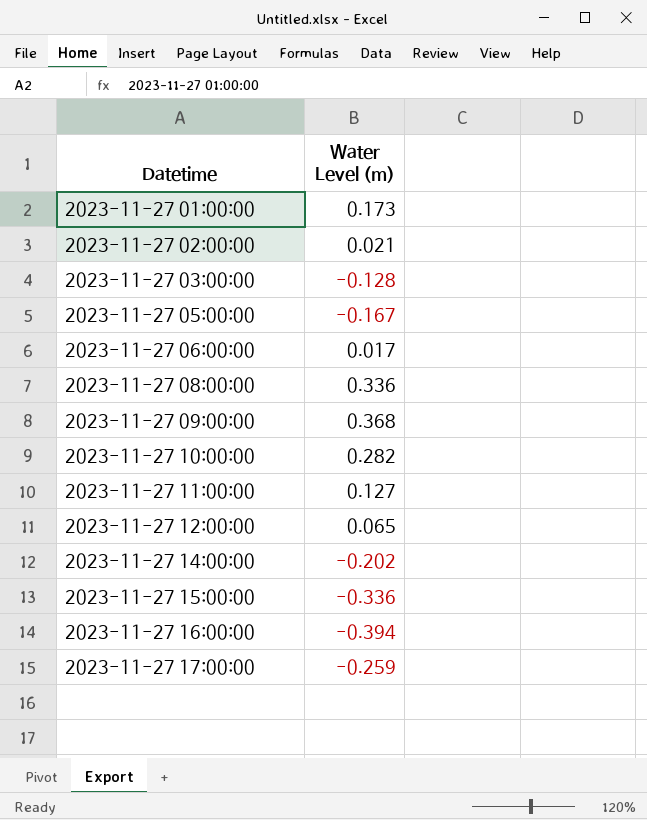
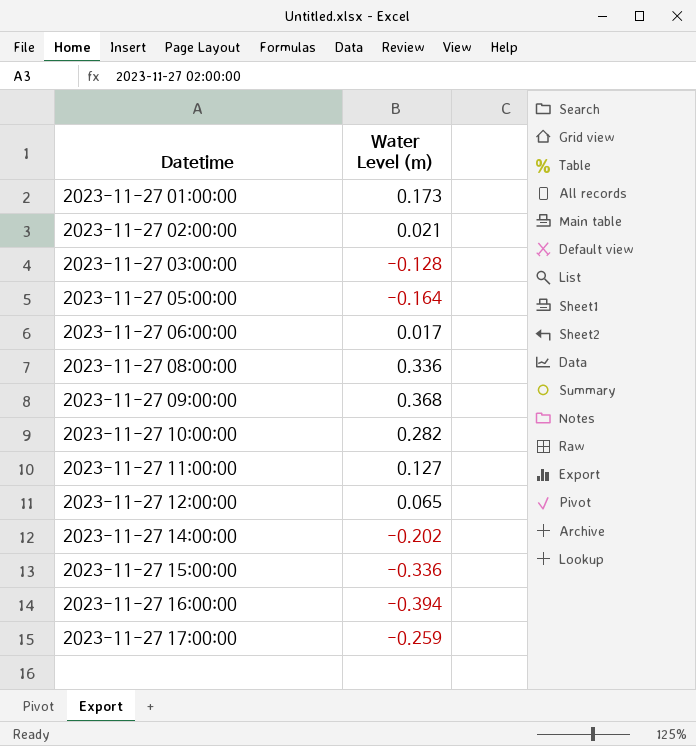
2023-11-27 05:00:00 | Water Level (m): -0.167 -> -0.164

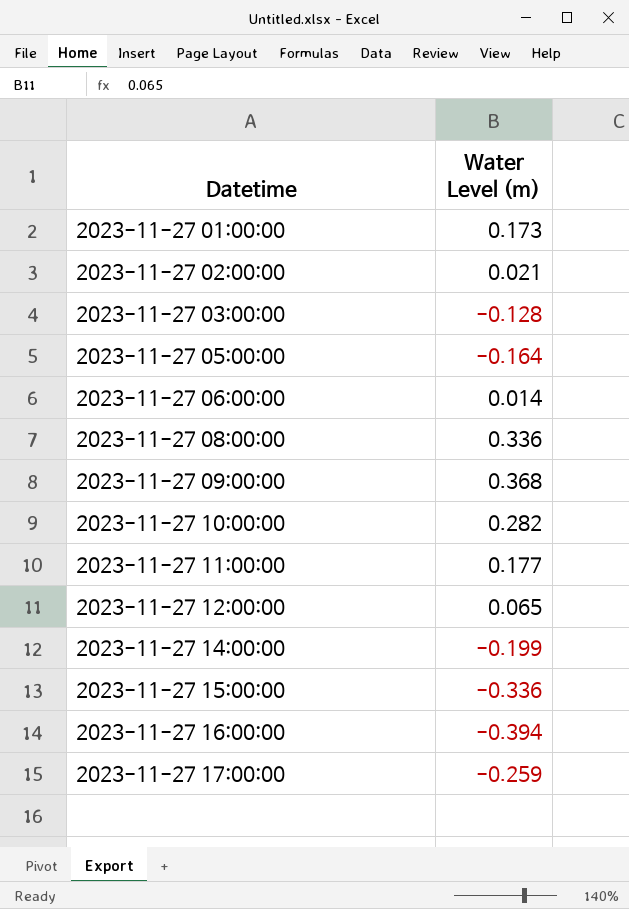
2023-11-27 06:00:00 | Water Level (m): 0.017 -> 0.014
2023-11-27 11:00:00 | Water Level (m): 0.127 -> 0.177
2023-11-27 14:00:00 | Water Level (m): -0.202 -> -0.199

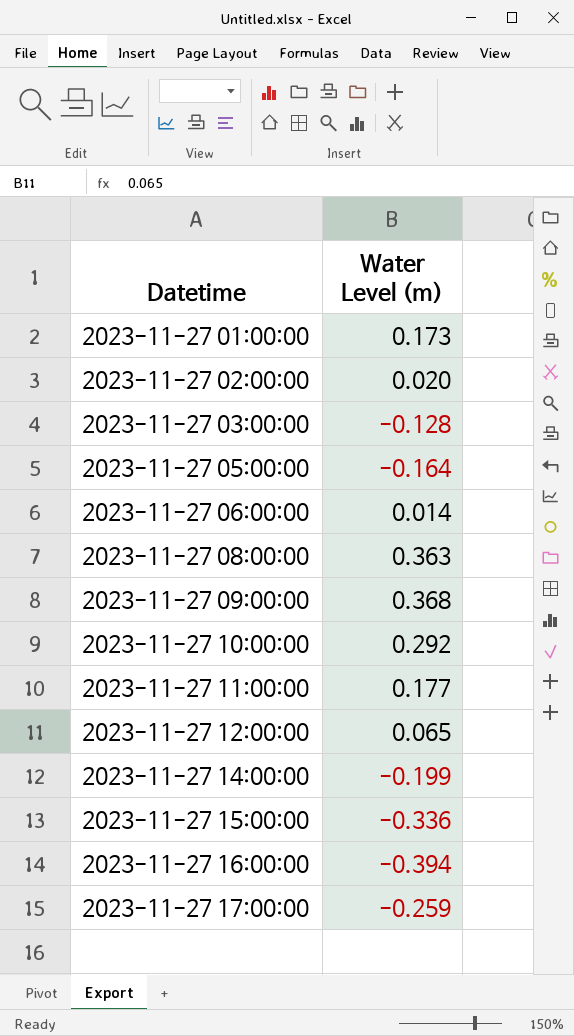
2023-11-27 02:00:00 | Water Level (m): 0.021 -> 0.020
2023-11-27 08:00:00 | Water Level (m): 0.336 -> 0.363
2023-11-27 10:00:00 | Water Level (m): 0.282 -> 0.292

